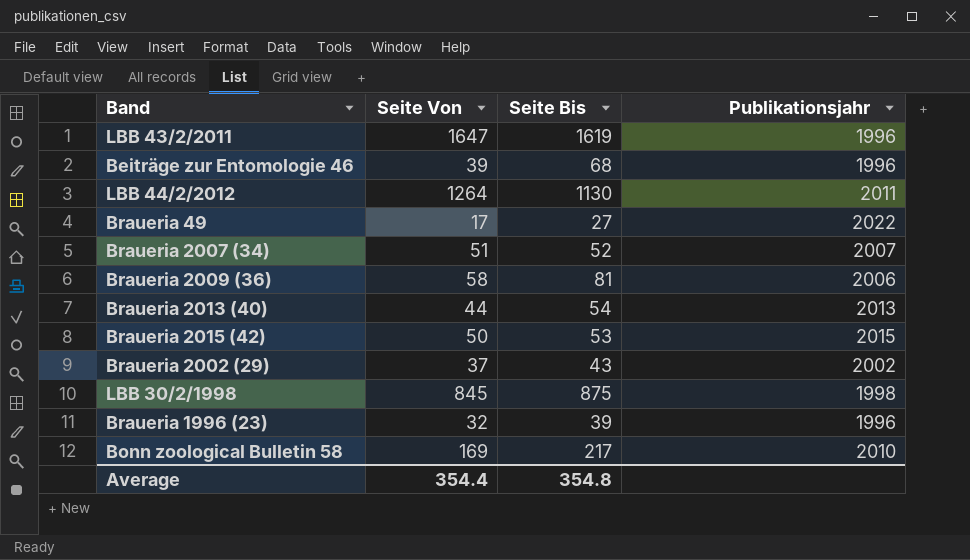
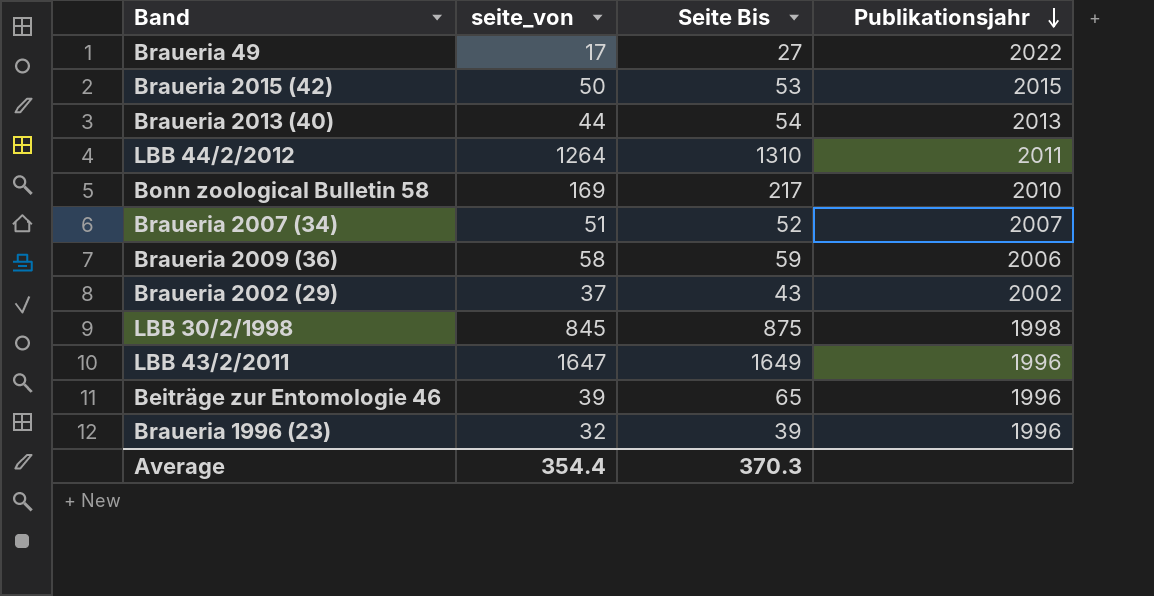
row order: none -> Publikationsjahr descending
column name: Seite Von -> seite_von
LBB 44/2/2012 | Seite Bis: 1130 -> 1310
Braueria 2009 (36) | Seite Bis: 81 -> 59
LBB 43/2/2011 | Seite Bis: 1619 -> 1649
Beiträge zur Entomologie 46 | Seite Bis: 68 -> 65
Average | Seite Bis: 354.8 -> 370.3

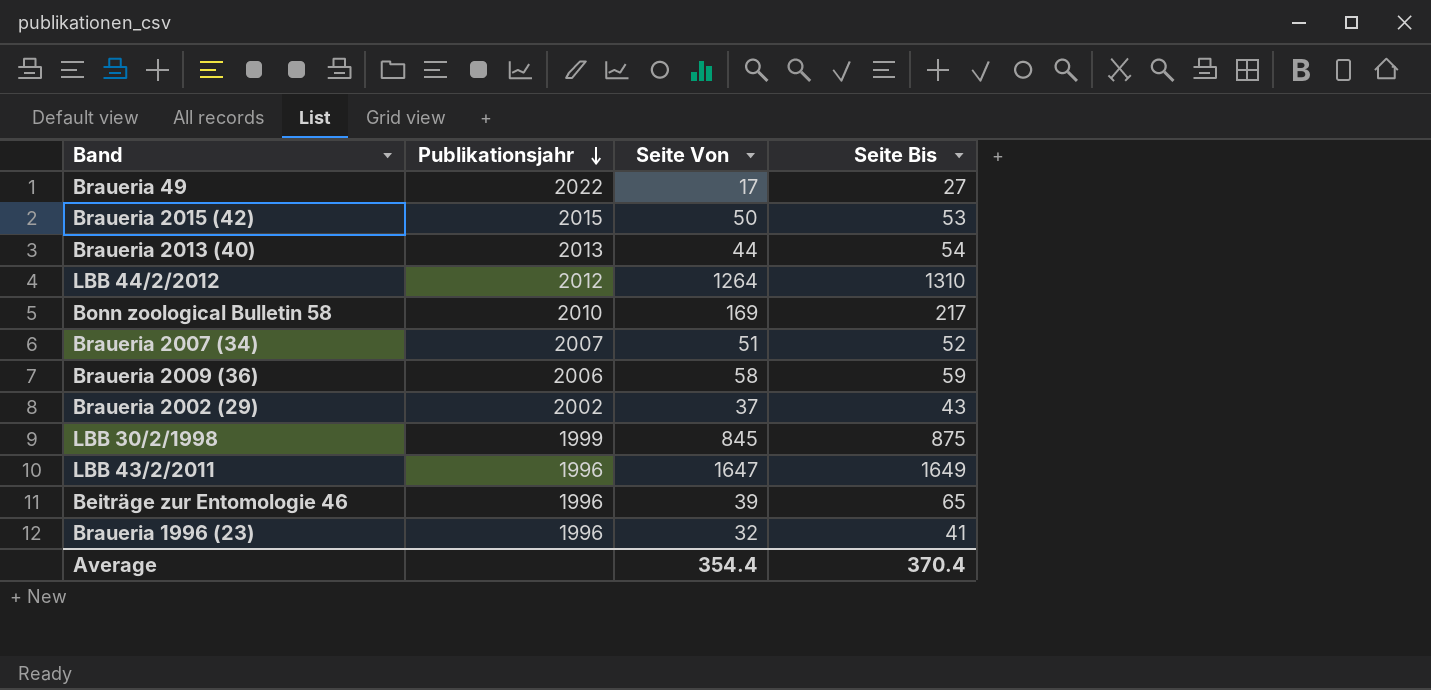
column Publikationsjahr | position: 4 -> 2
column name: seite_von -> Seite Von
LBB 44/2/2012 | Publikationsjahr: 2011 -> 2012
LBB 30/2/1998 | Publikationsjahr: 1998 -> 1999
Braueria 1996 (23) | Seite Bis: 39 -> 41
Average | Seite Bis: 370.3 -> 370.4

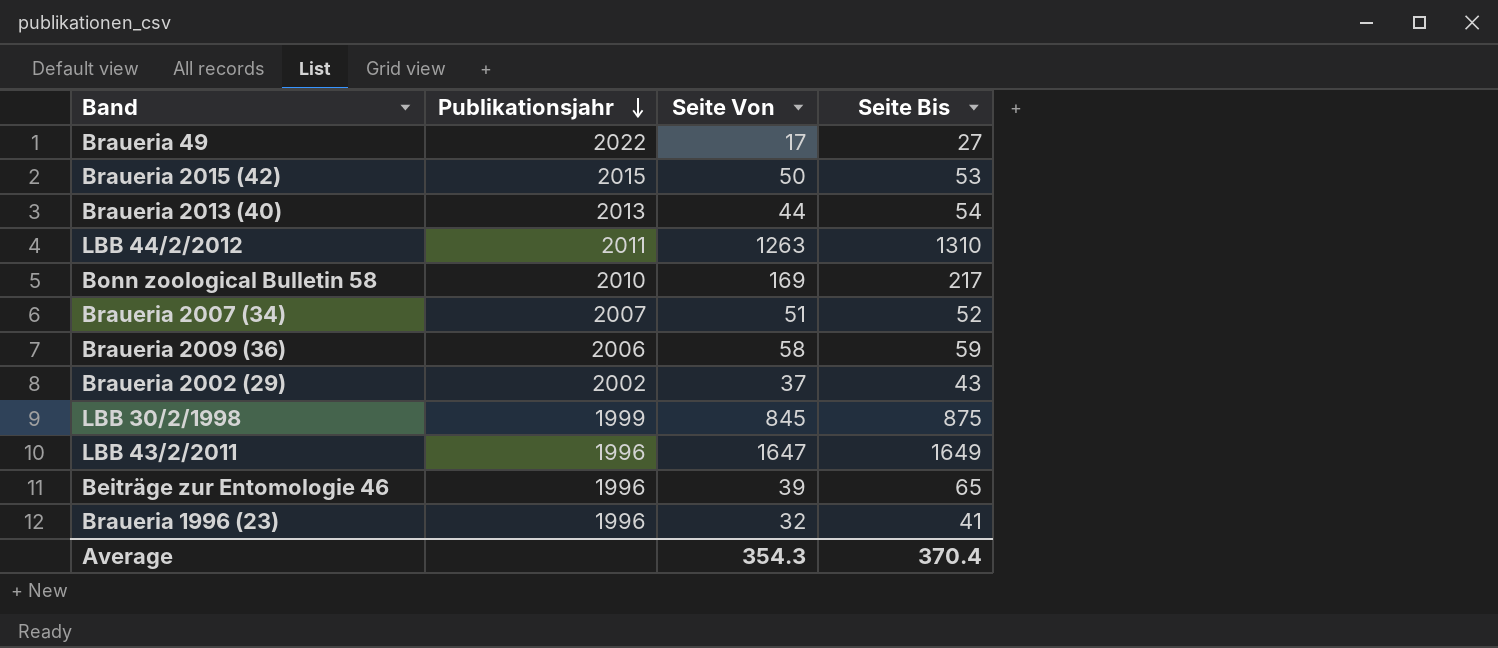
LBB 44/2/2012 | Publikationsjahr: 2012 -> 2011
LBB 44/2/2012 | Seite Von: 1264 -> 1263
Average | Seite Von: 354.4 -> 354.3

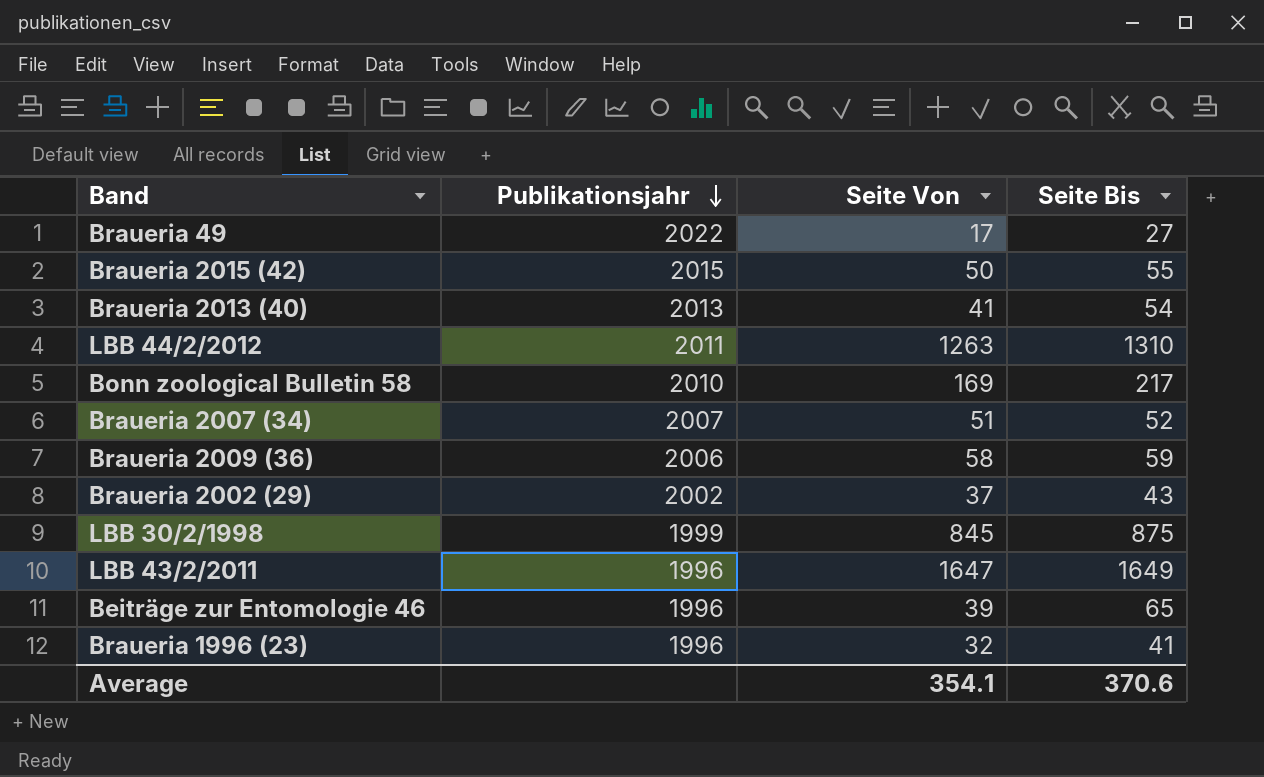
Braueria 2015 (42) | Seite Bis: 53 -> 55
Braueria 2013 (40) | Seite Von: 44 -> 41
Average | Seite Von: 354.3 -> 354.1
Average | Seite Bis: 370.4 -> 370.6

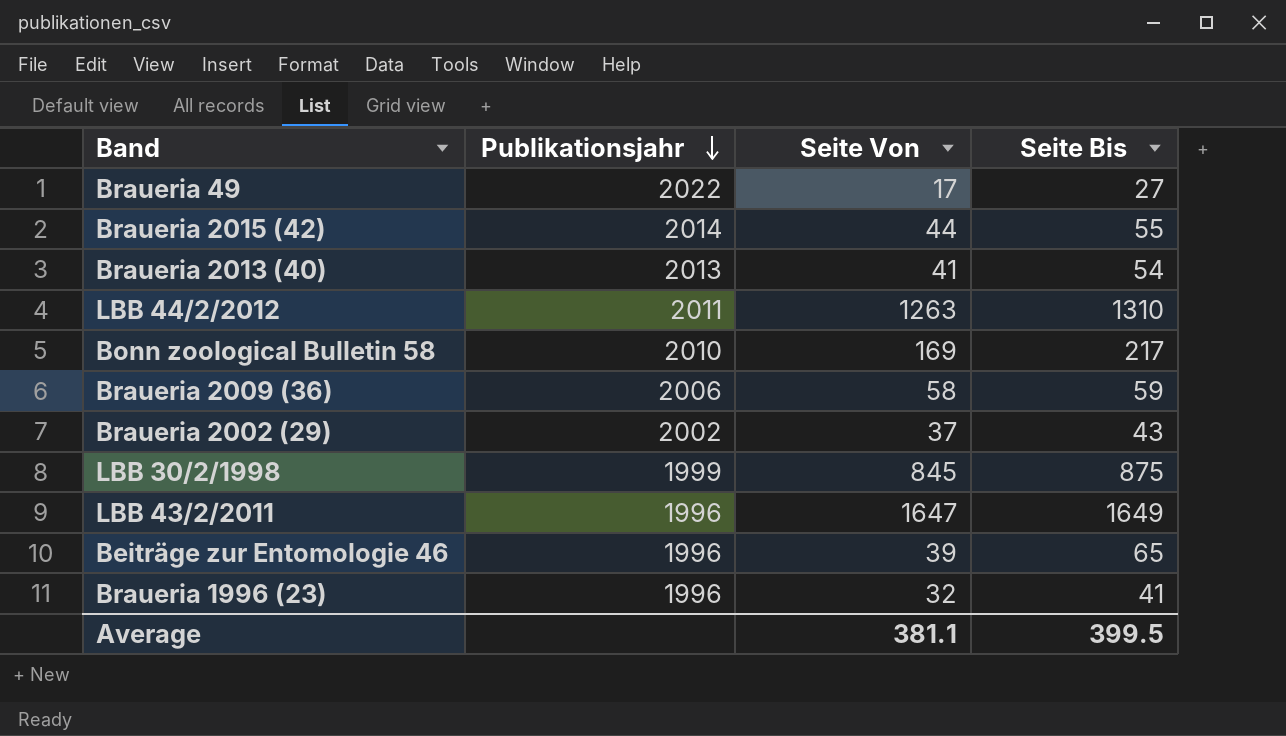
row Braueria 2007 (34): 2007 | 51 | 52 -> none
Braueria 2015 (42) | Publikationsjahr: 2015 -> 2014
Braueria 2015 (42) | Seite Von: 50 -> 44
Average | Seite Von: 354.1 -> 381.1
Average | Seite Bis: 370.6 -> 399.5

